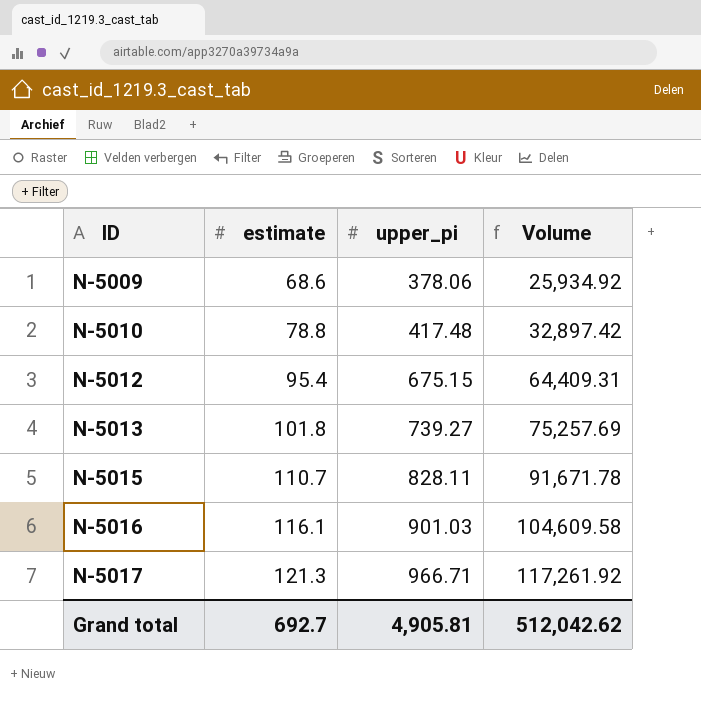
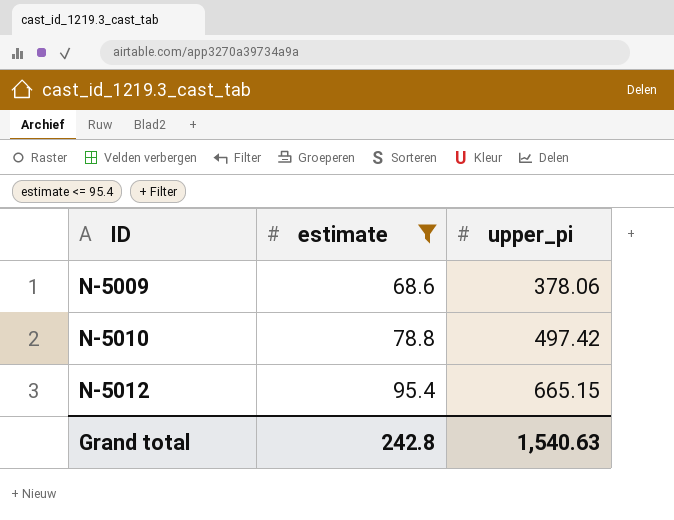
filter: none -> estimate <= 95.4
column Volume | formula: [estimate] * [upper_pi] -> none
N-5010 | upper_pi: 417.48 -> 497.42
N-5012 | upper_pi: 675.15 -> 665.15
Grand total | estimate: 692.7 -> 242.8
Grand total | upper_pi: 4,905.81 -> 1,540.63

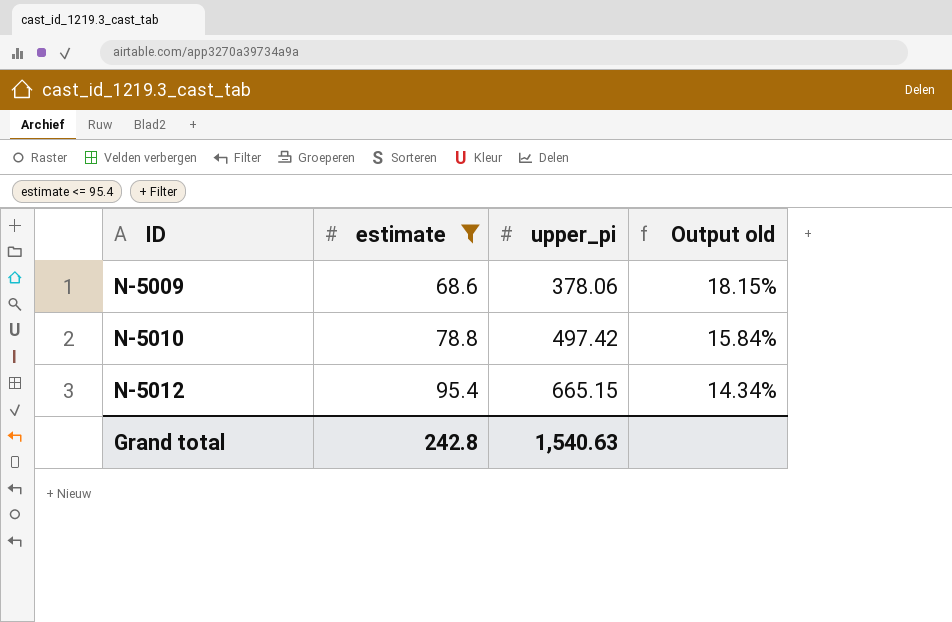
column Output old | formula: none -> [estimate] / [upper_pi]

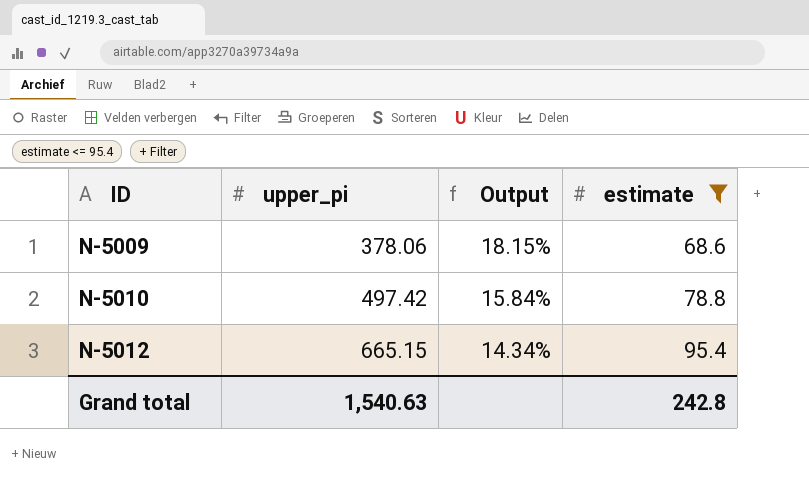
column name: Output old -> Output
column estimate | position: 2 -> 4

